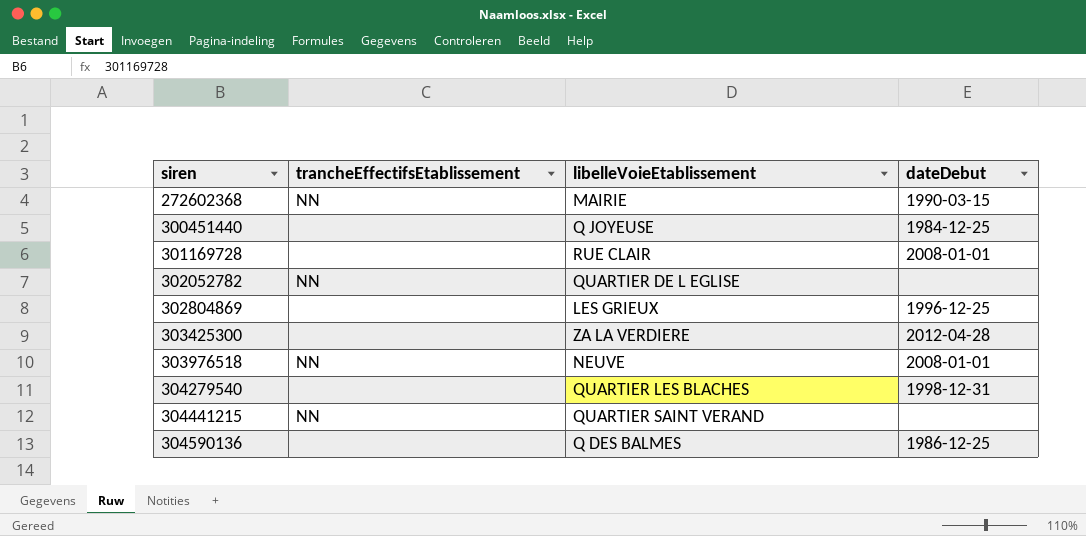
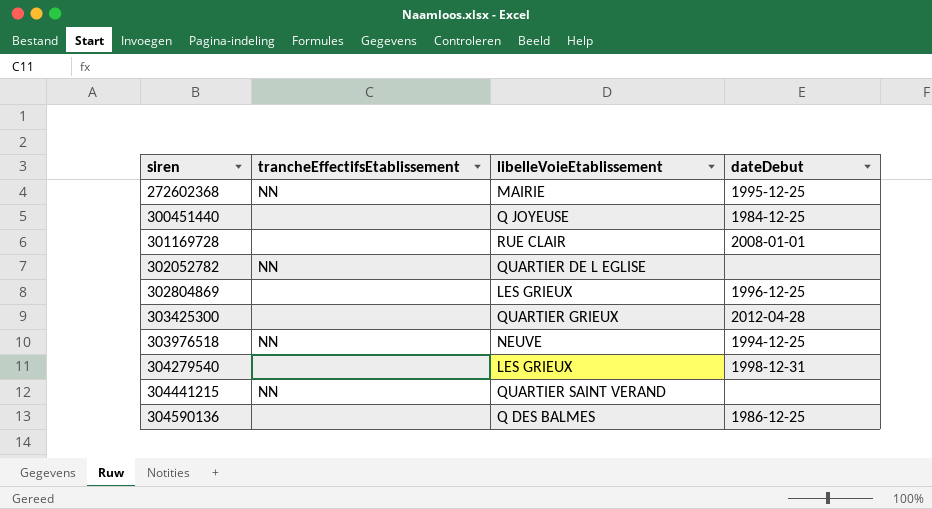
272602368 | dateDebut: 1990-03-15 -> 1995-12-25
303425300 | libelleVoieEtablissement: ZA LA VERDIERE -> QUARTIER GRIEUX
303976518 | dateDebut: 2008-01-01 -> 1994-12-25
304279540 | libelleVoieEtablissement: QUARTIER LES BLACHES -> LES GRIEUX

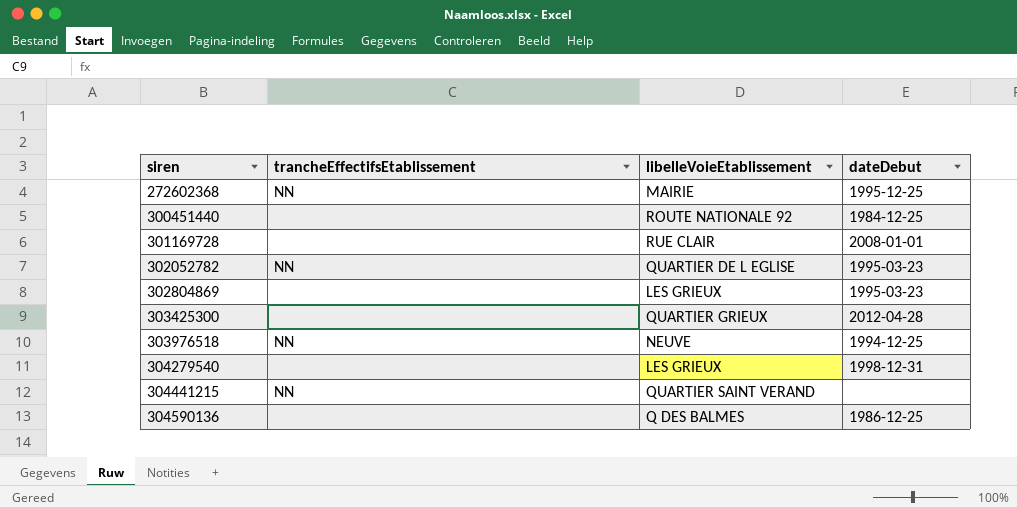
300451440 | libelleVoieEtablissement: Q JOYEUSE -> ROUTE NATIONALE 92
302052782 | dateDebut: none -> 1995-03-23
302804869 | dateDebut: 1996-12-25 -> 1995-03-23

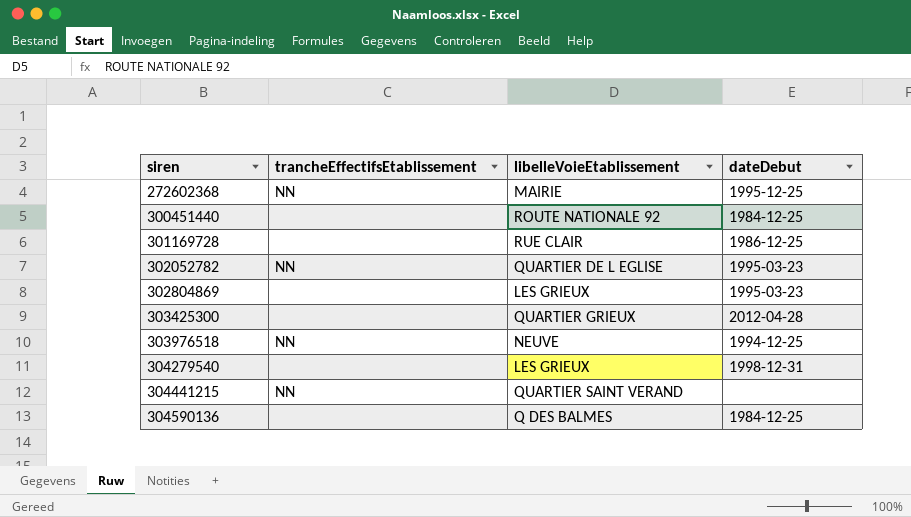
301169728 | dateDebut: 2008-01-01 -> 1986-12-25
304590136 | dateDebut: 1986-12-25 -> 1984-12-25

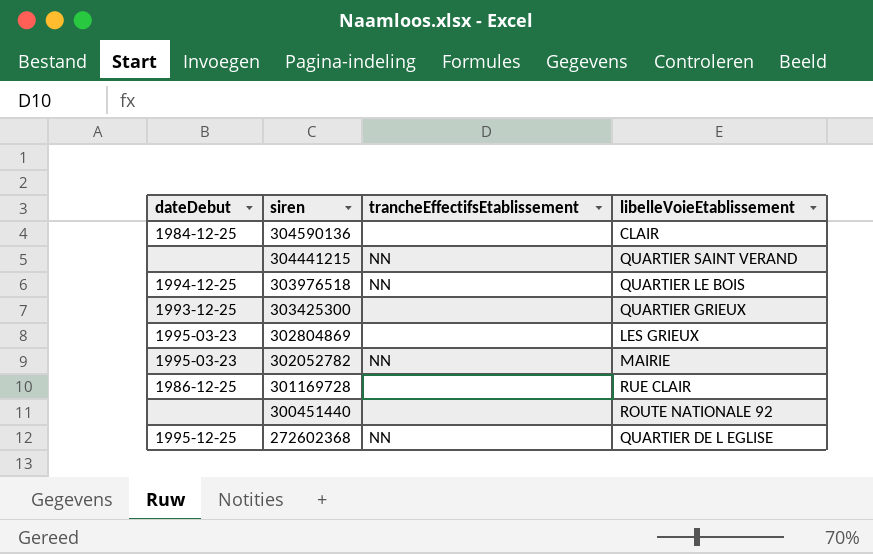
row order: siren ascending -> siren descending
column dateDebut | position: 4 -> 1
row 304279540: none | LES GRIEUX | 1998-12-31 -> none
304590136 | libelleVoieEtablissement: Q DES BALMES -> CLAIR
303976518 | libelleVoieEtablissement: NEUVE -> QUARTIER LE BOIS
303425300 | dateDebut: 2012-04-28 -> 1993-12-25
302052782 | libelleVoieEtablissement: QUARTIER DE L EGLISE -> MAIRIE
300451440 | dateDebut: 1984-12-25 -> none
272602368 | libelleVoieEtablissement: MAIRIE -> QUARTIER DE L EGLISE

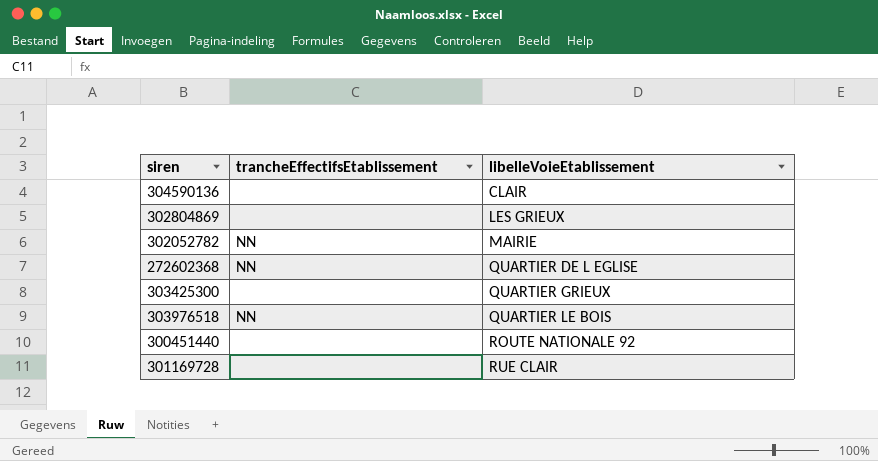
row order: siren descending -> libelleVoieEtablissement ascending
column dateDebut | position: 1 -> none
row 304441215: none | NN | QUARTIER SAINT VERAND -> none

